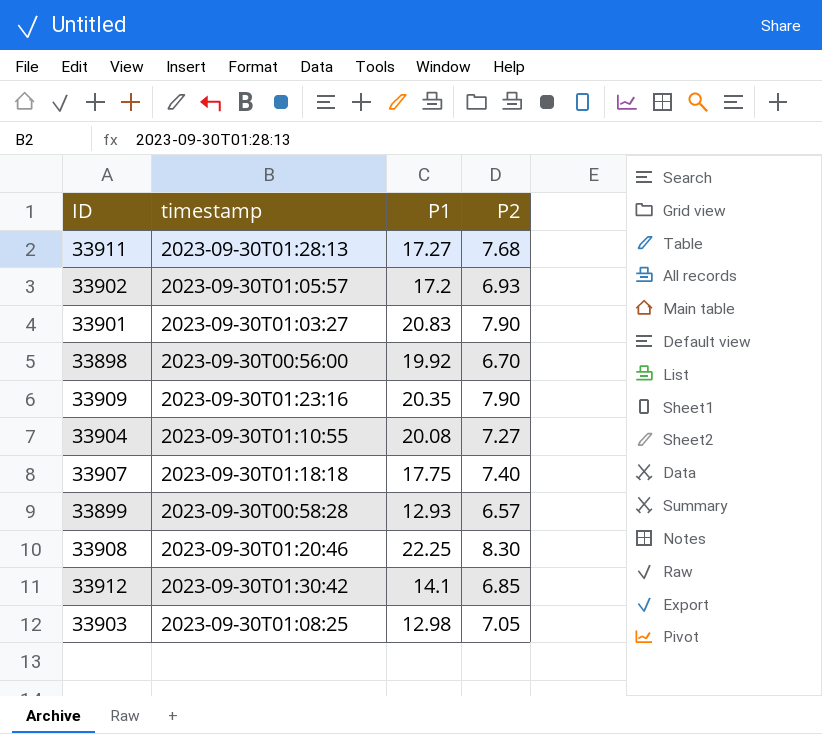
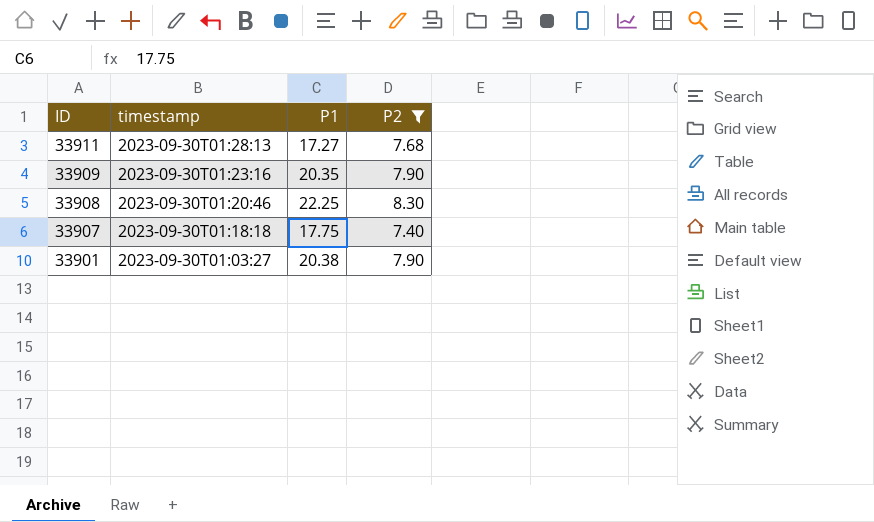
filter: none -> P2 >= 7.40
row order: none -> ID descending
33901 | P1: 20.83 -> 20.38

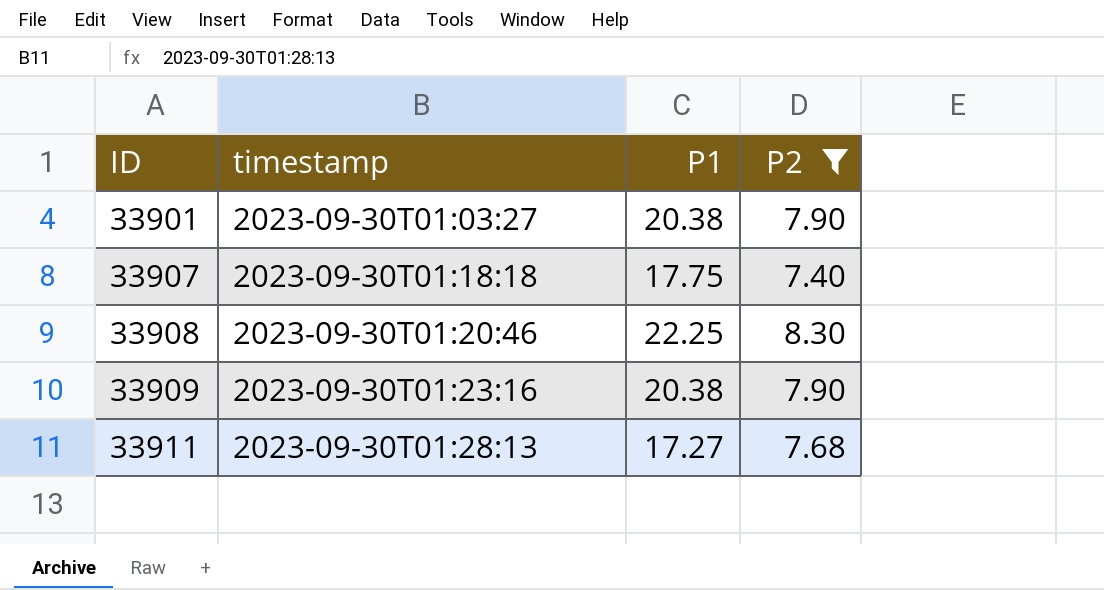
row order: ID descending -> ID ascending
33909 | P1: 20.35 -> 20.38

